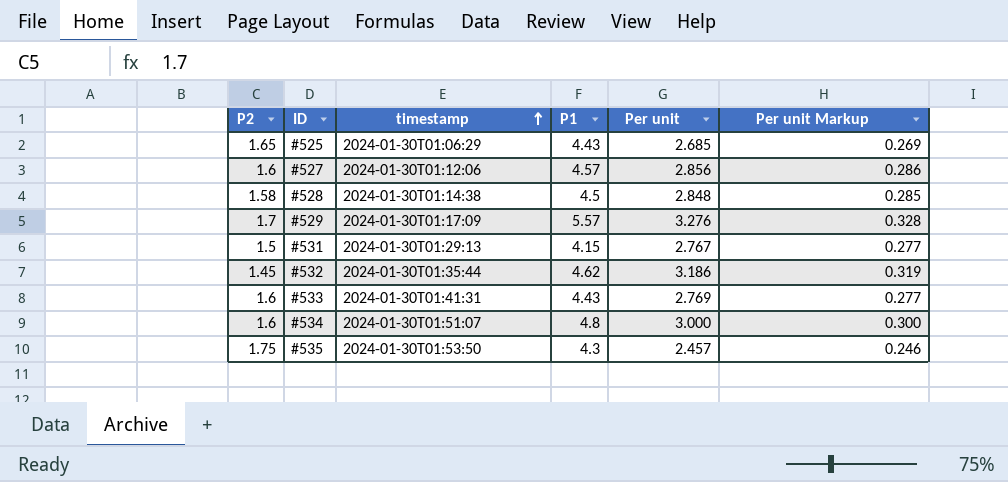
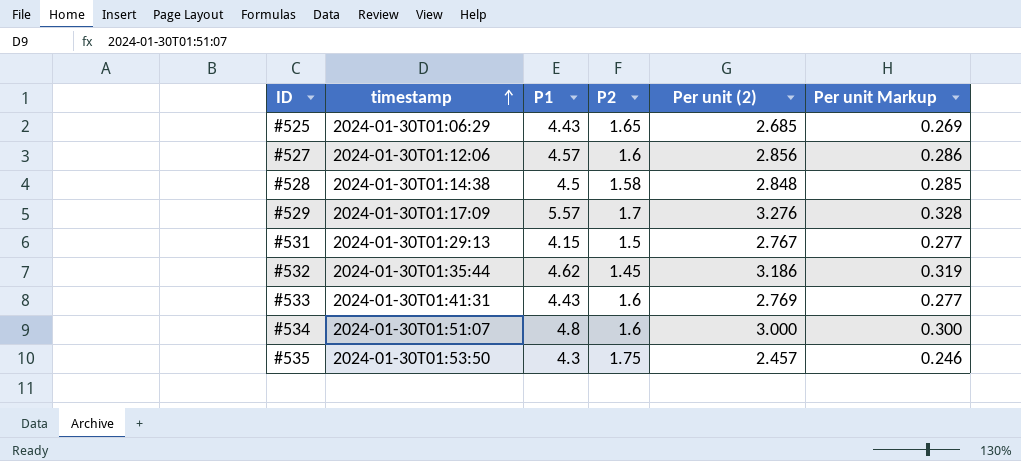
column P2 | position: 1 -> 4
column name: Per unit -> Per unit (2)

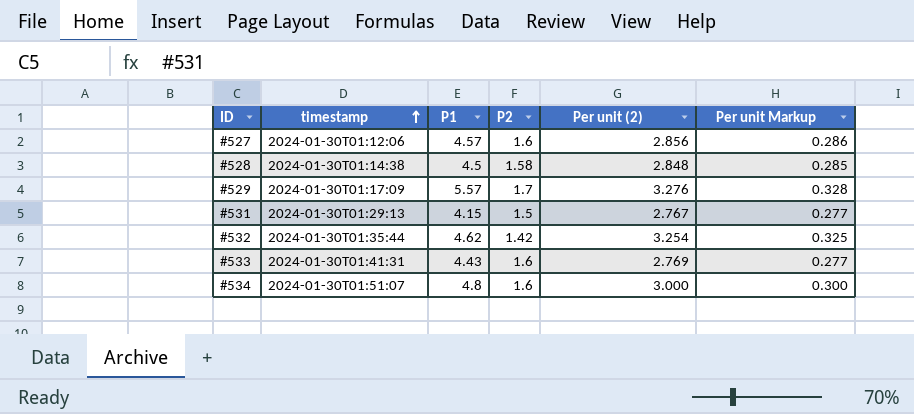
row #525: 2024-01-30T01:06:29 | 4.43 | 1.65 | 2.685 | 0.269 -> none
row #535: 2024-01-30T01:53:50 | 4.3 | 1.75 | 2.457 | 0.246 -> none
#532 | P2: 1.45 -> 1.42
#532 | Per unit (2): 3.186 -> 3.254
#532 | Per unit Markup: 0.319 -> 0.325

